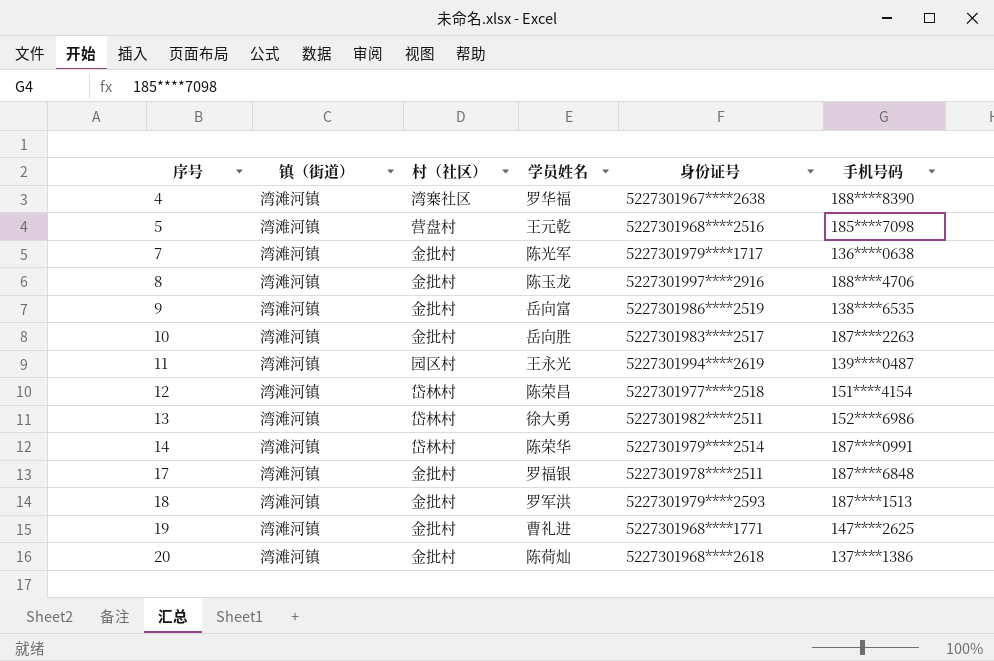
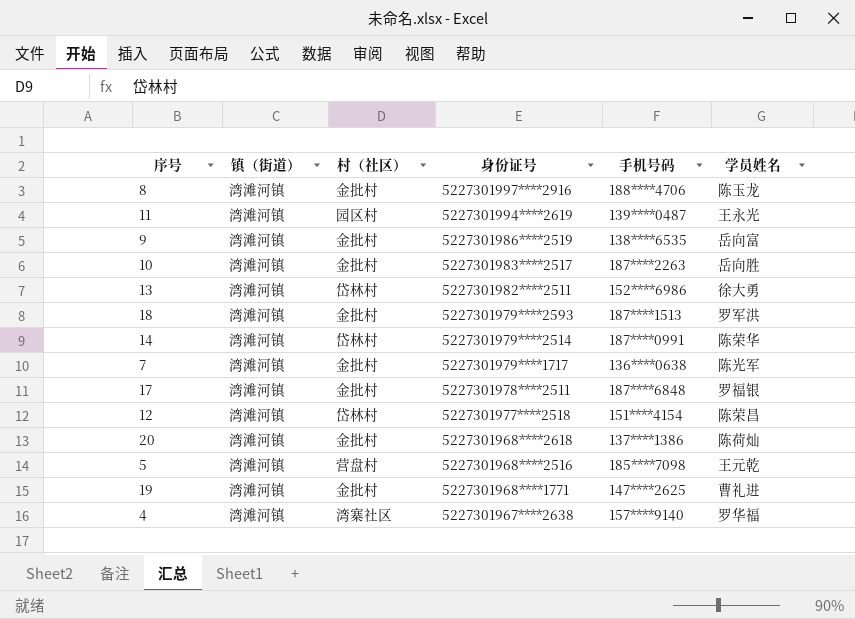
row order: 序号 ascending -> 身份证号 descending
column 学员姓名 | position: 4 -> 6
4 | 手机号码: 188****8390 -> 157****9140

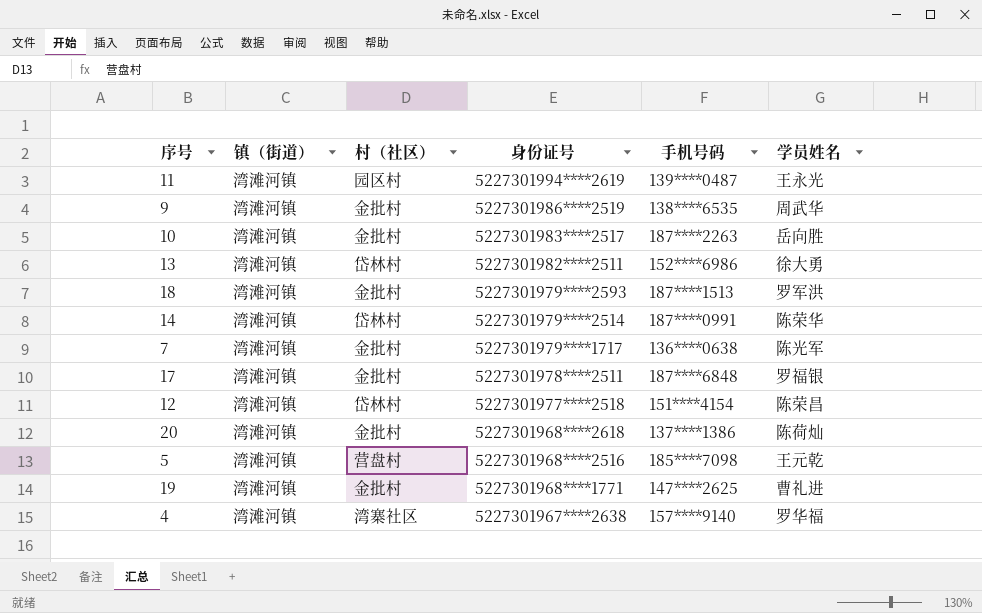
row 8: 湾滩河镇 | 金批村 | 5227301997****2916 | 188****4706 | 陈玉龙 -> none
9 | 学员姓名: 岳向富 -> 周武华

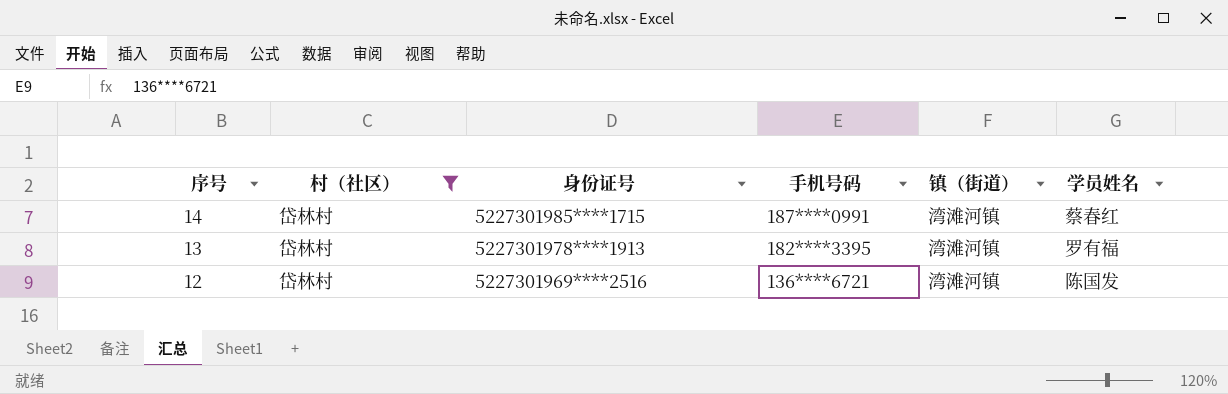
filter: none -> 村（社区） = 岱林村
row order: 身份证号 descending -> 序号 descending
column 镇（街道） | position: 2 -> 5
14 | 身份证号: 5227301979****2514 -> 5227301985****1715
14 | 学员姓名: 陈荣华 -> 蔡春红
13 | 身份证号: 5227301982****2511 -> 5227301978****1913
13 | 手机号码: 152****6986 -> 182****3395
13 | 学员姓名: 徐大勇 -> 罗有福
12 | 身份证号: 5227301977****2518 -> 5227301969****2516
12 | 手机号码: 151****4154 -> 136****6721
12 | 学员姓名: 陈荣昌 -> 陈国发

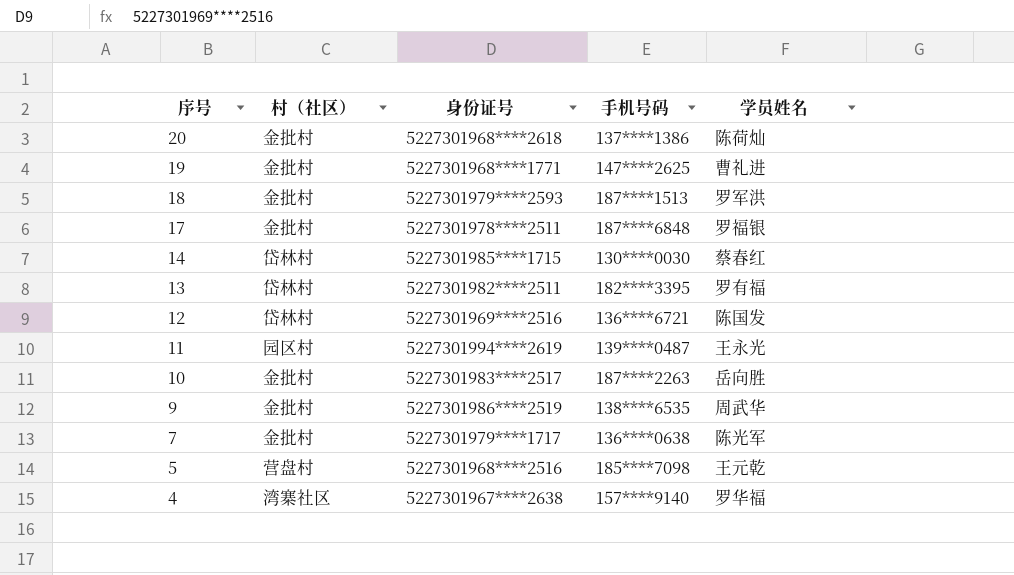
filter: 村（社区） = 岱林村 -> none
column 镇（街道） | position: 5 -> none
14 | 手机号码: 187****0991 -> 130****0030
13 | 身份证号: 5227301978****1913 -> 5227301982****2511

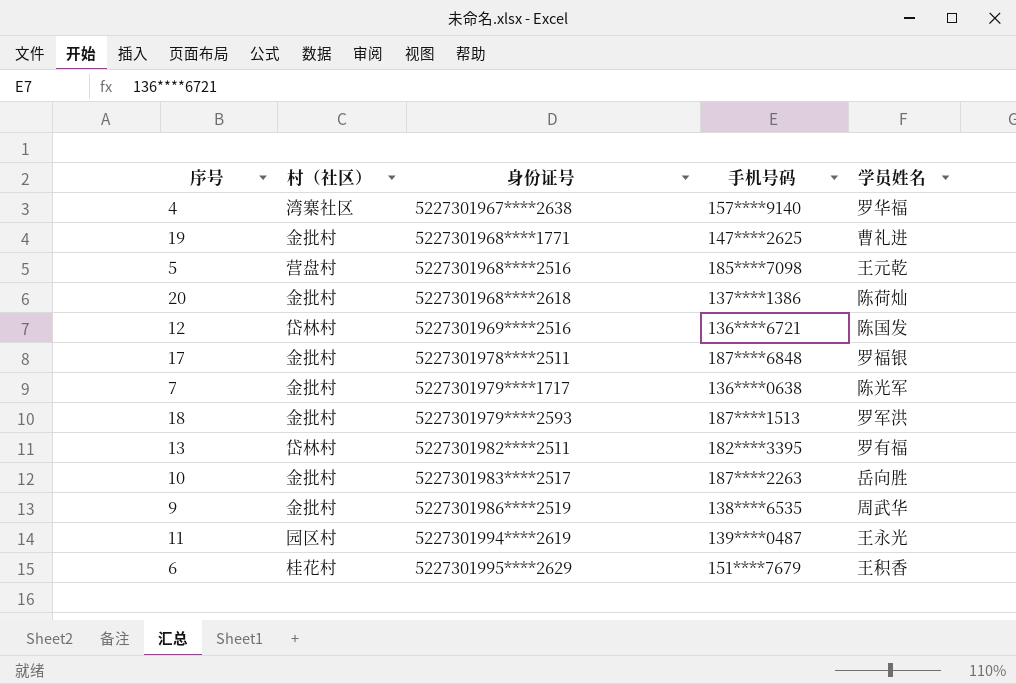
row order: 序号 descending -> 身份证号 ascending
row 14: 岱林村 | 5227301985****1715 | 130****0030 | 蔡春红 -> none
row 6: none -> 桂花村 | 5227301995****2629 | 151****7679 | 王积香

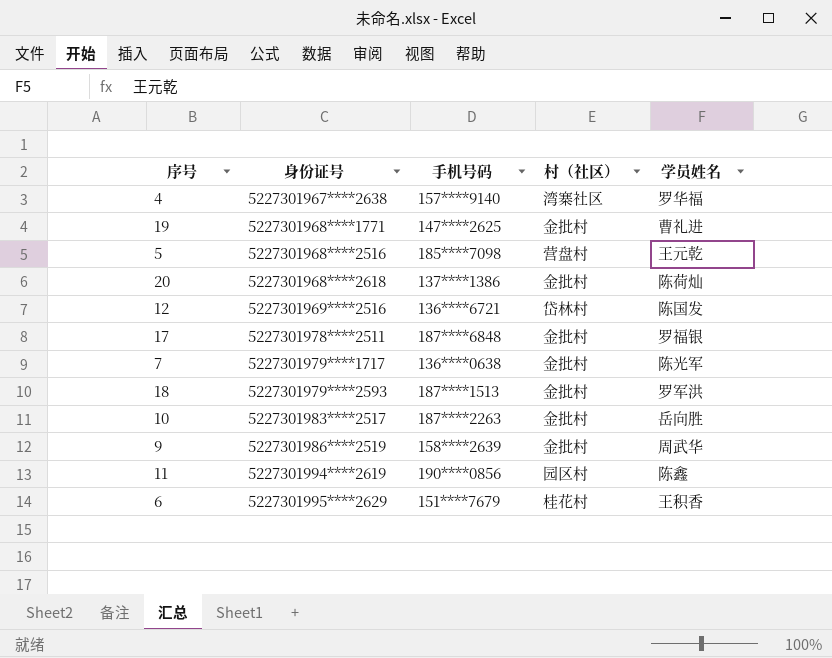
column 村（社区） | position: 2 -> 4
row 13: 岱林村 | 5227301982****2511 | 182****3395 | 罗有福 -> none
9 | 手机号码: 138****6535 -> 158****2639
11 | 手机号码: 139****0487 -> 190****0856
11 | 学员姓名: 王永光 -> 陈鑫

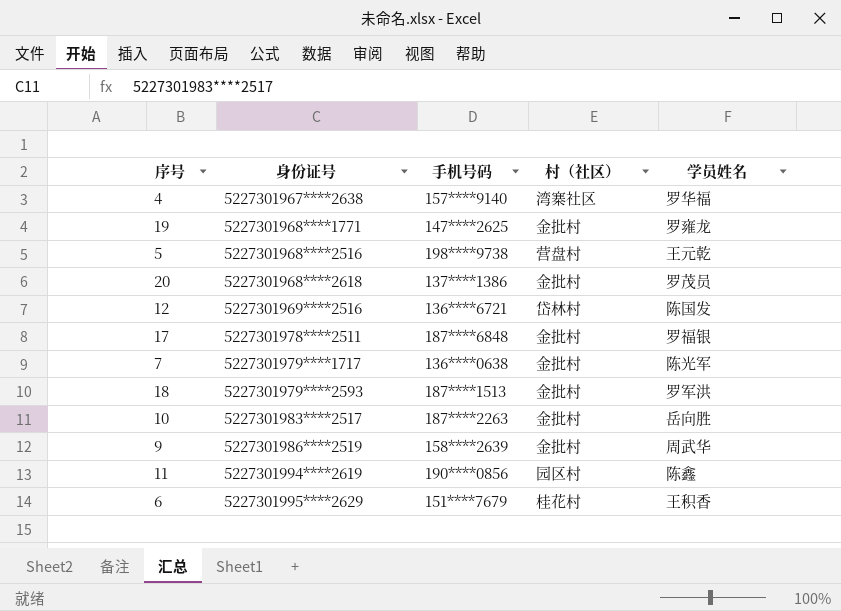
19 | 学员姓名: 曹礼进 -> 罗雍龙
5 | 手机号码: 185****7098 -> 198****9738
20 | 学员姓名: 陈荷灿 -> 罗茂员

